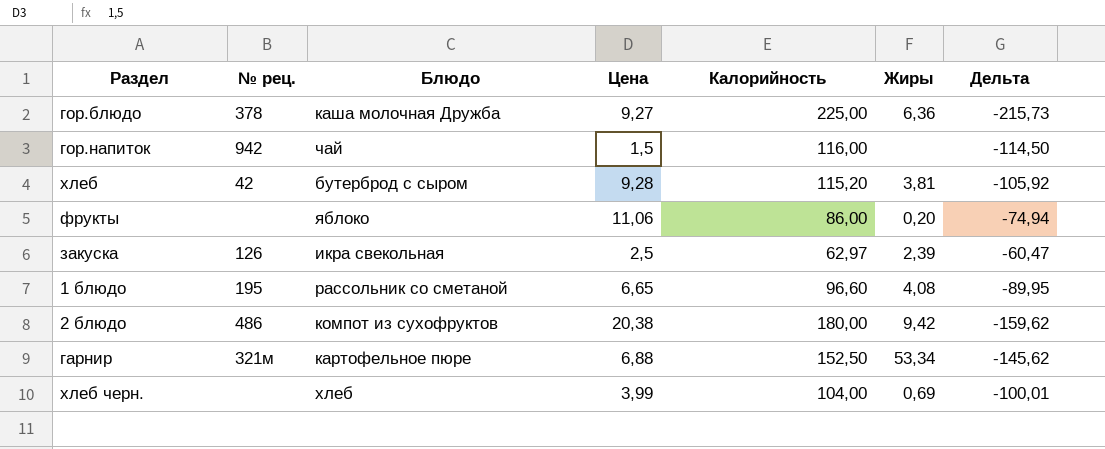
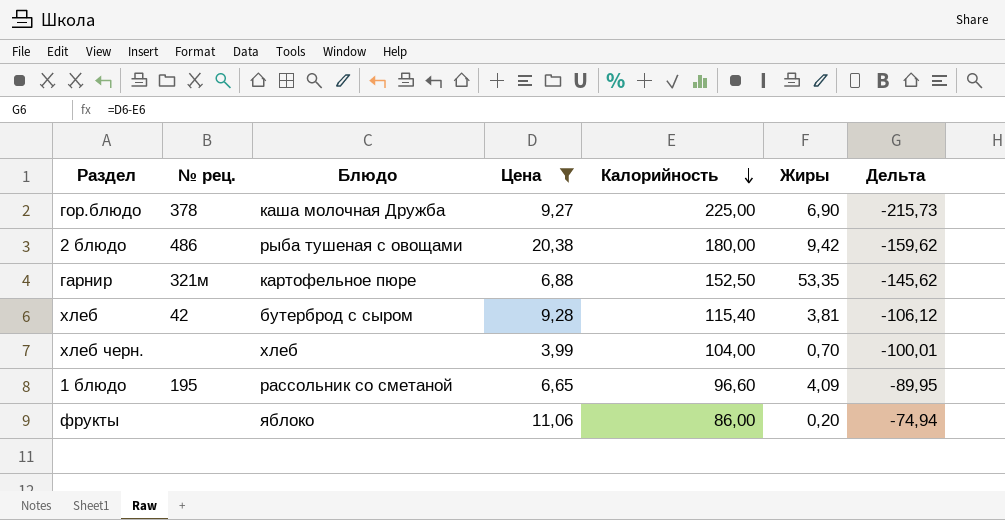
filter: none -> Цена >= 3,99
row order: none -> Калорийность descending
гор.блюдо | Жиры: 6,36 -> 6,90
2 блюдо | Блюдо: компот из сухофруктов -> рыба тушеная с овощами
гарнир | Жиры: 53,34 -> 53,35
хлеб | Калорийность: 115,20 -> 115,40
хлеб | Дельта: -105,92 -> -106,12
хлеб черн. | Жиры: 0,69 -> 0,70
1 блюдо | Жиры: 4,08 -> 4,09

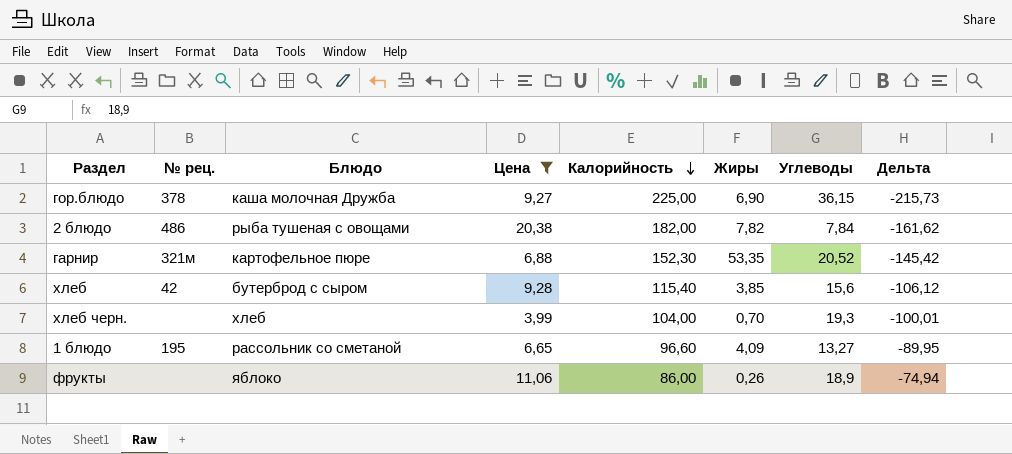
column Углеводы | position: none -> 7
2 блюдо | Калорийность: 180,00 -> 182,00
2 блюдо | Жиры: 9,42 -> 7,82
2 блюдо | Дельта: -159,62 -> -161,62
гарнир | Калорийность: 152,50 -> 152,30
гарнир | Дельта: -145,62 -> -145,42
хлеб | Жиры: 3,81 -> 3,85
фрукты | Жиры: 0,20 -> 0,26

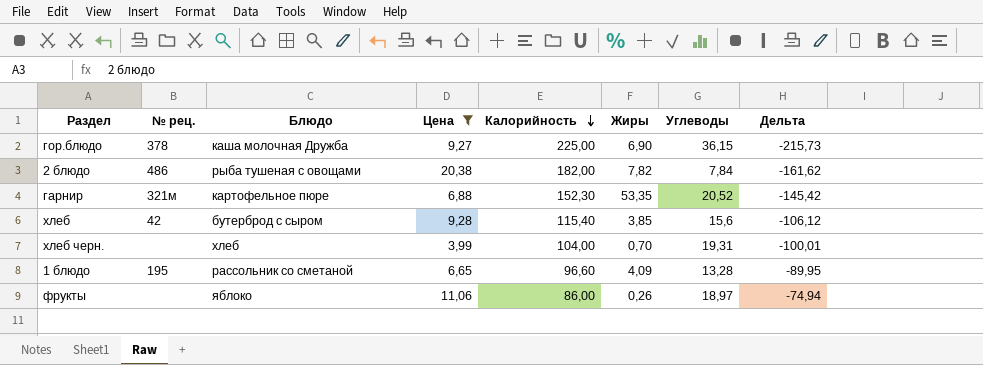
хлеб черн. | Углеводы: 19,3 -> 19,31
1 блюдо | Углеводы: 13,27 -> 13,28
фрукты | Углеводы: 18,9 -> 18,97

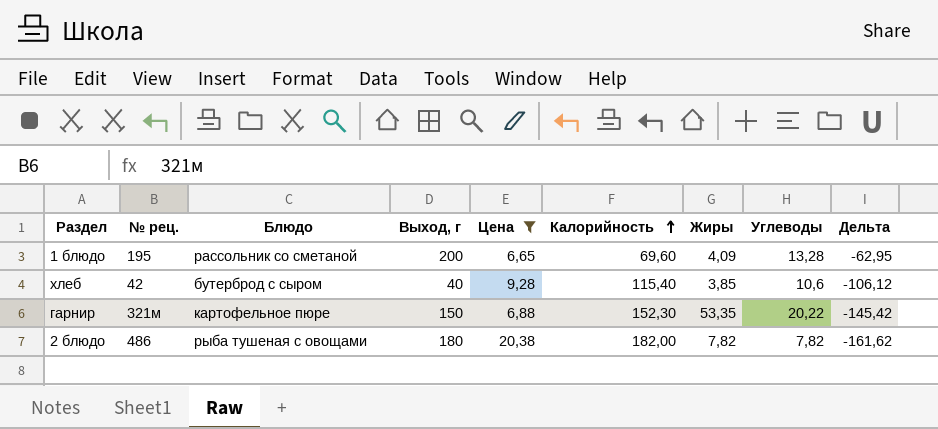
row order: Калорийность descending -> Калорийность ascending
column Выход, г | position: none -> 4
row гор.блюдо: 378 | каша молочная Дружба | 9,27 | 225,00 | 6,90 | 36,15 | -215,73 -> none
row хлеб черн.: none | хлеб | 3,99 | 104,00 | 0,70 | 19,31 | -100,01 -> none
row фрукты: none | яблоко | 11,06 | 86,00 | 0,26 | 18,97 | -74,94 -> none
1 блюдо | Калорийность: 96,60 -> 69,60
1 блюдо | Дельта: -89,95 -> -62,95
хлеб | Углеводы: 15,6 -> 10,6
гарнир | Углеводы: 20,52 -> 20,22
2 блюдо | Углеводы: 7,84 -> 7,82

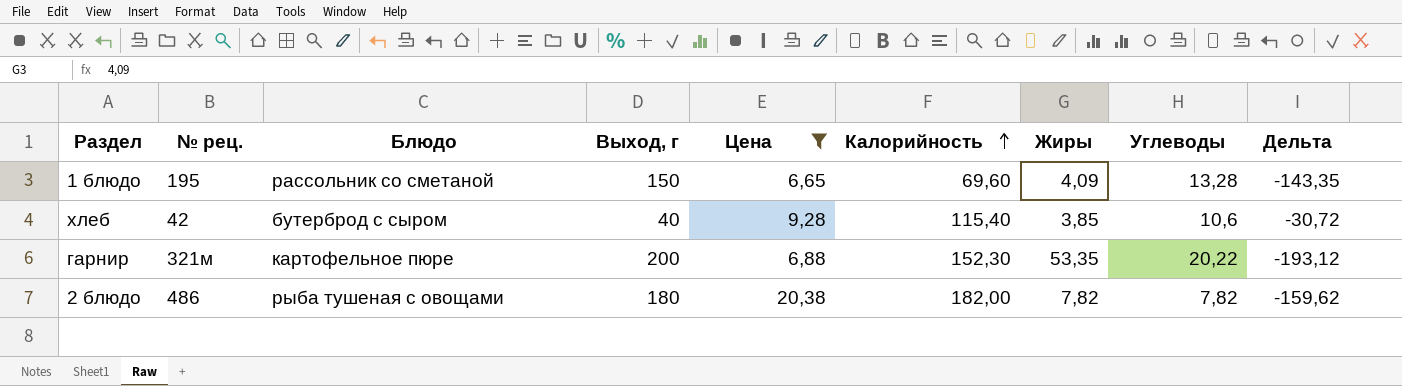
column Дельта | formula: [Цена] - [Калорийность] -> [Цена] - [Выход, г]
1 блюдо | Выход, г: 200 -> 150
гарнир | Выход, г: 150 -> 200

